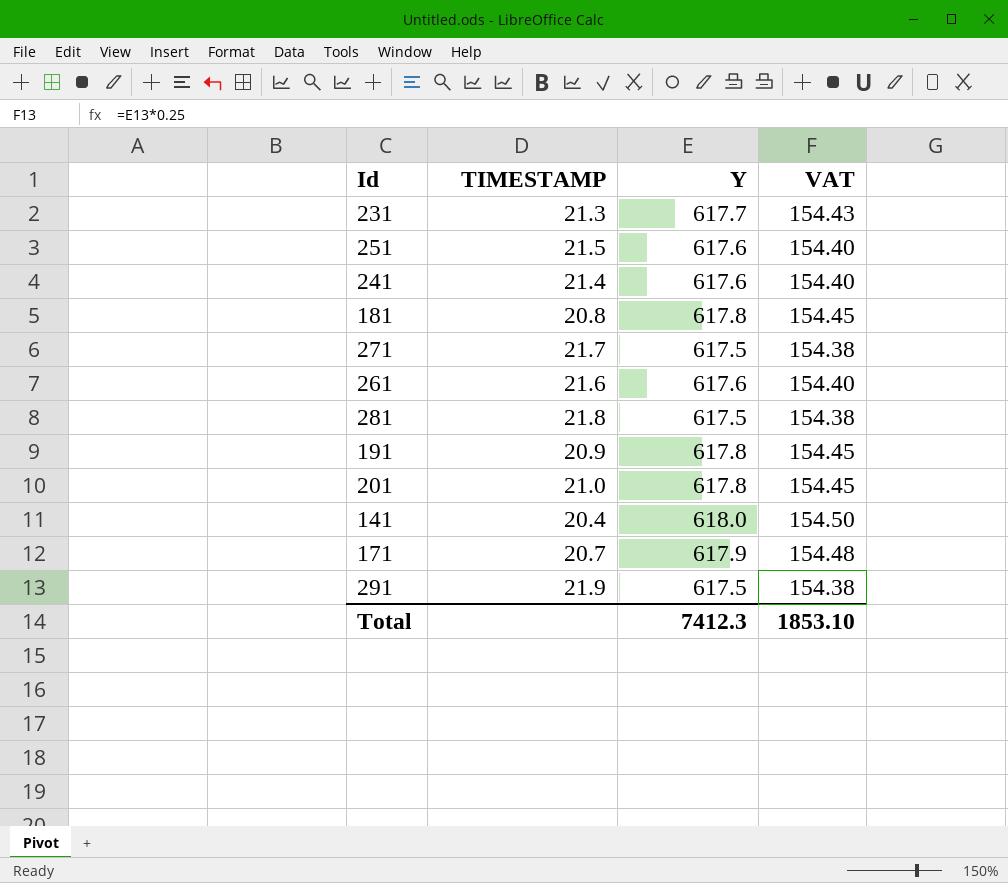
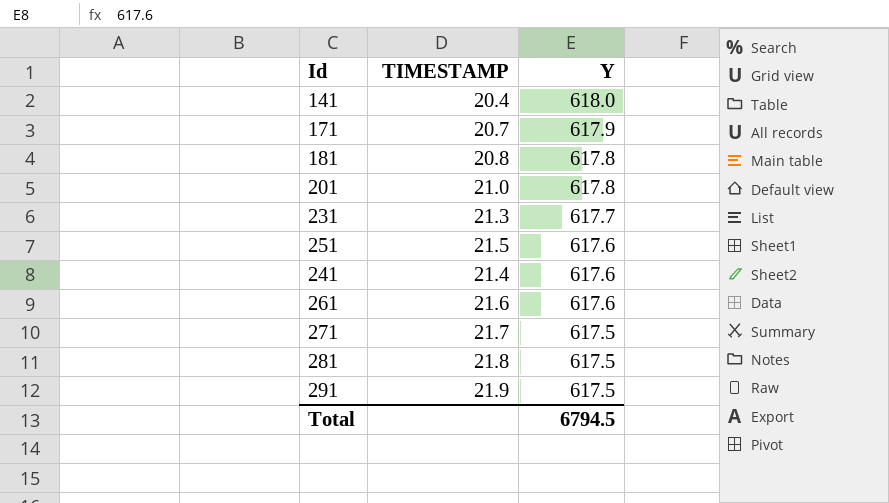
row order: none -> Y descending
column VAT | formula: [Y] * 0.25 -> none
row 191: 20.9 | 617.8 | 154.45 -> none
Total | Y: 7412.3 -> 6794.5

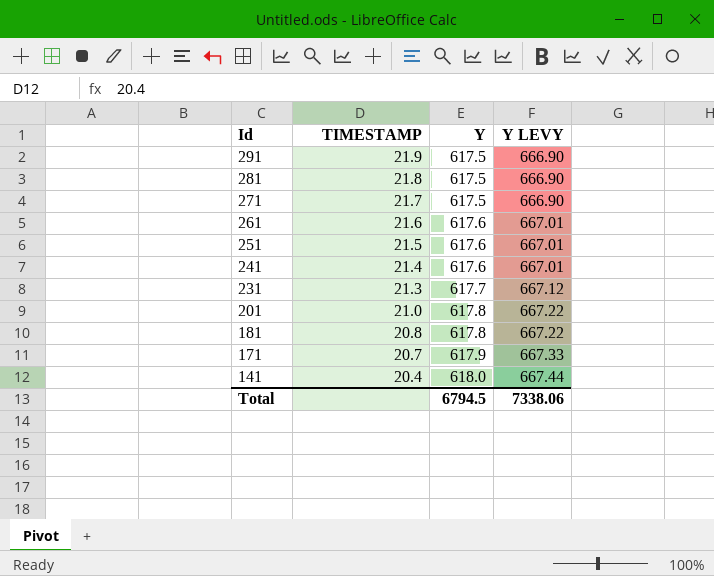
row order: Y descending -> Id descending
column Y LEVY | formula: none -> [Y] * 1.08

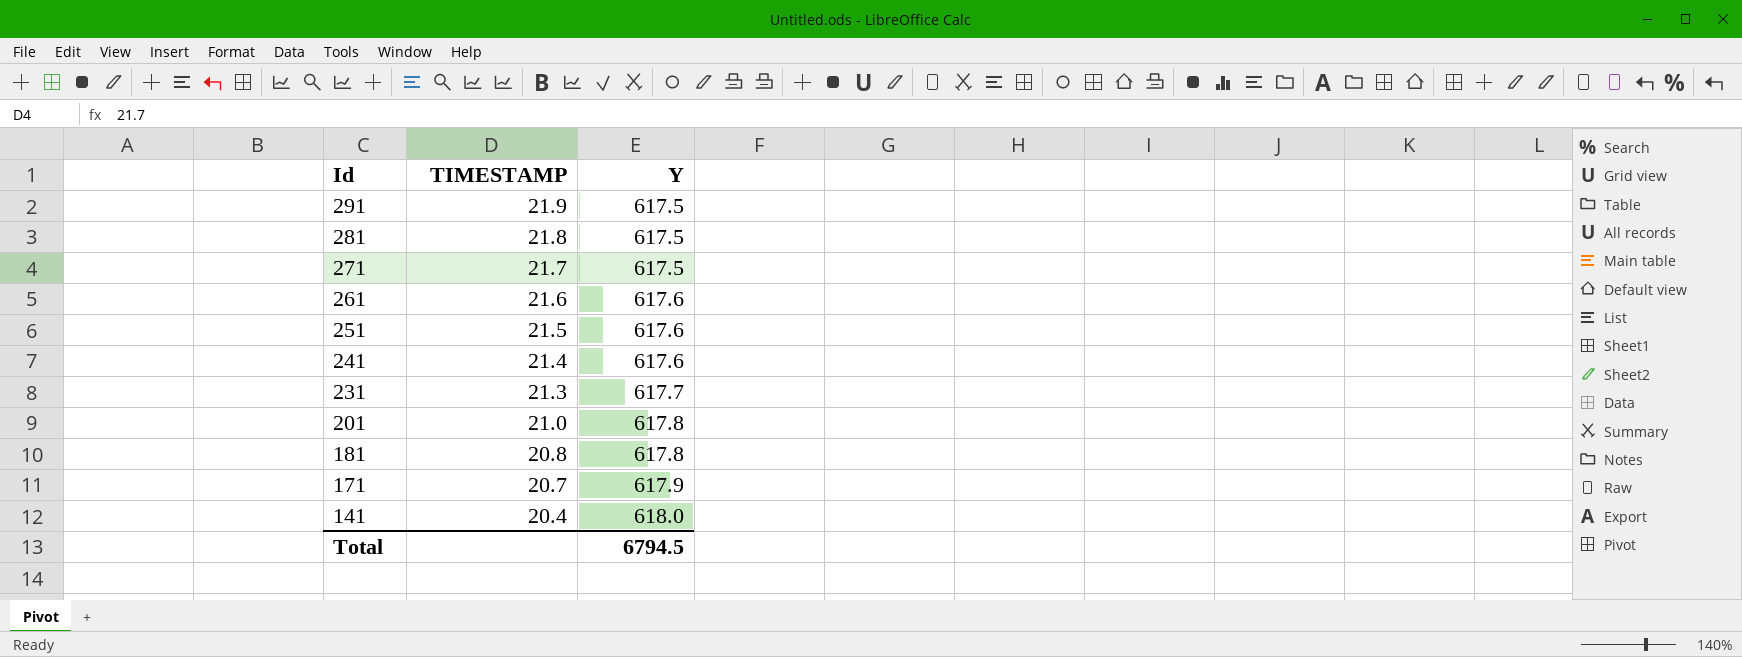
column Y LEVY | formula: [Y] * 1.08 -> none

